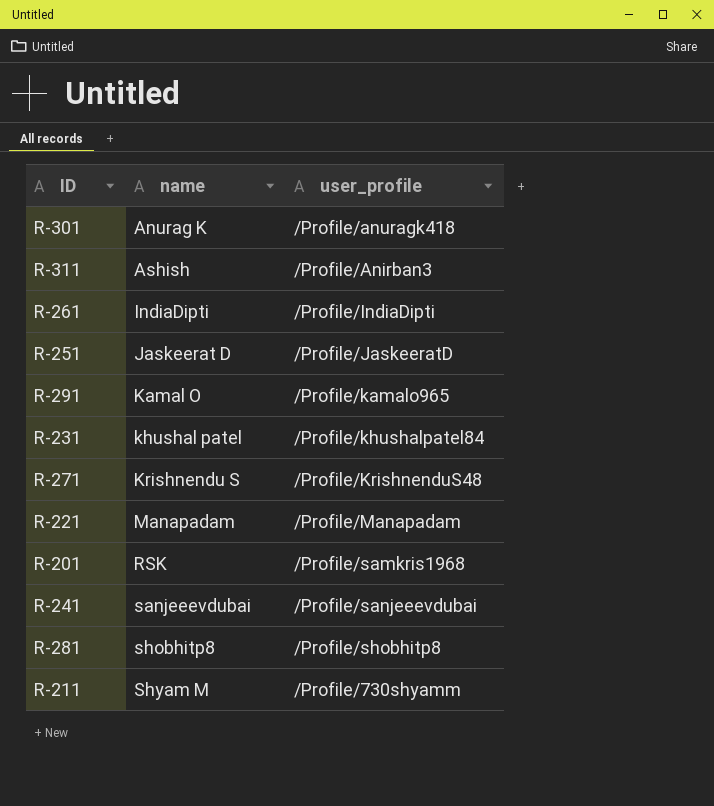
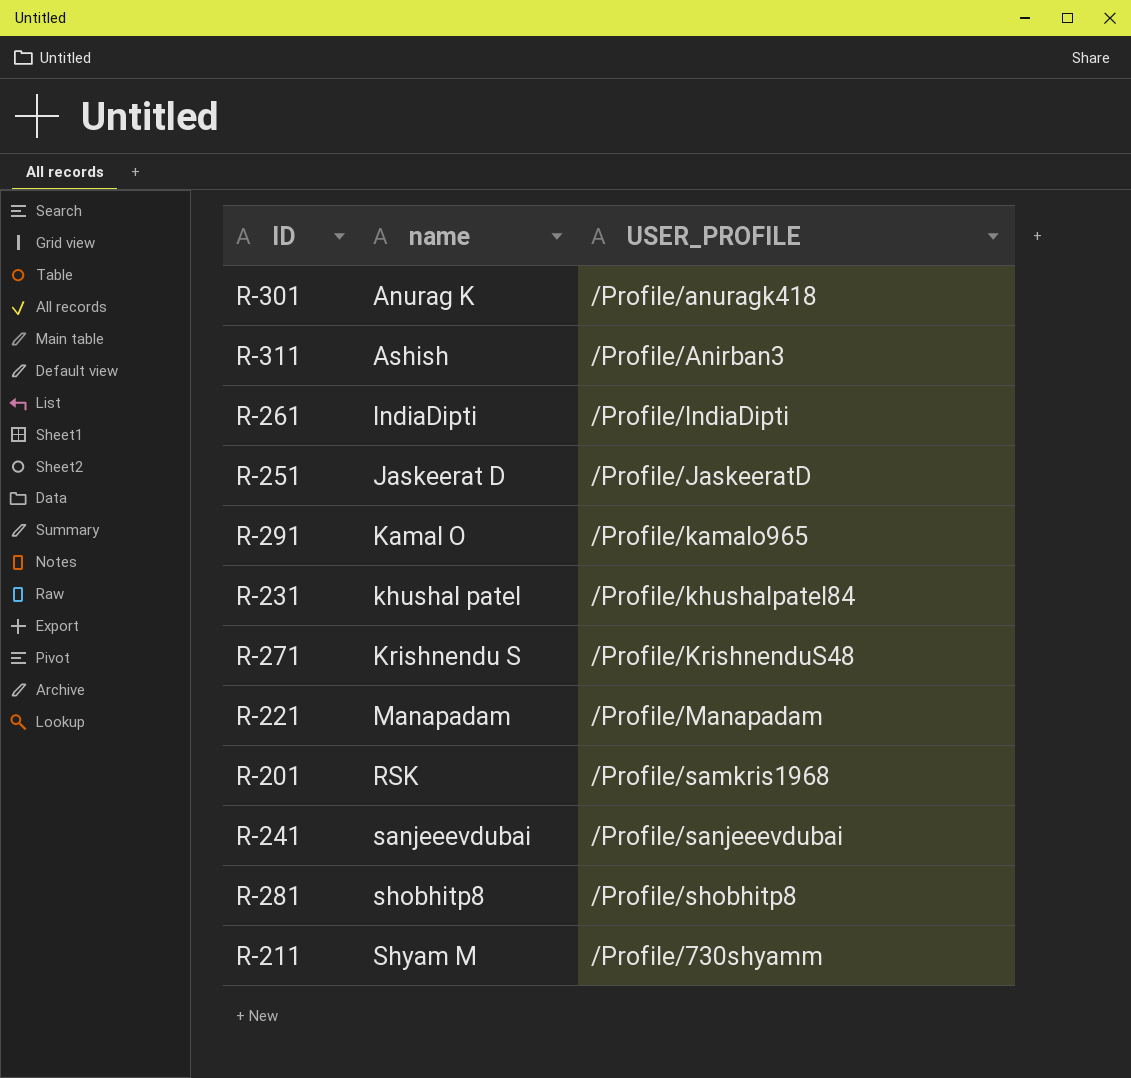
column name: user_profile -> USER_PROFILE

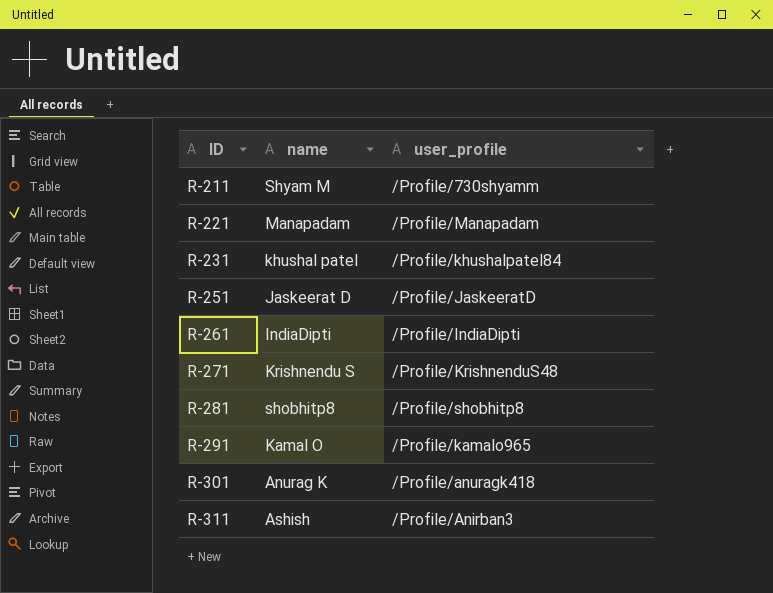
row order: name ascending -> ID ascending
column name: USER_PROFILE -> user_profile
row R-201: RSK | /Profile/samkris1968 -> none
row R-241: sanjeeevdubai | /Profile/sanjeeevdubai -> none

